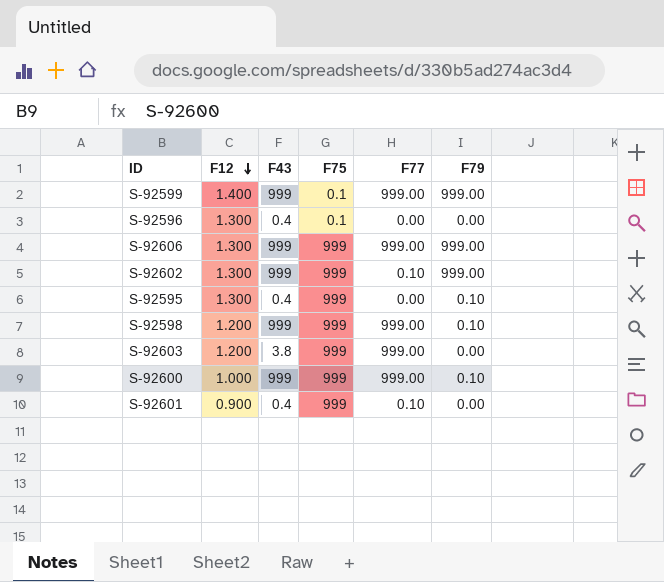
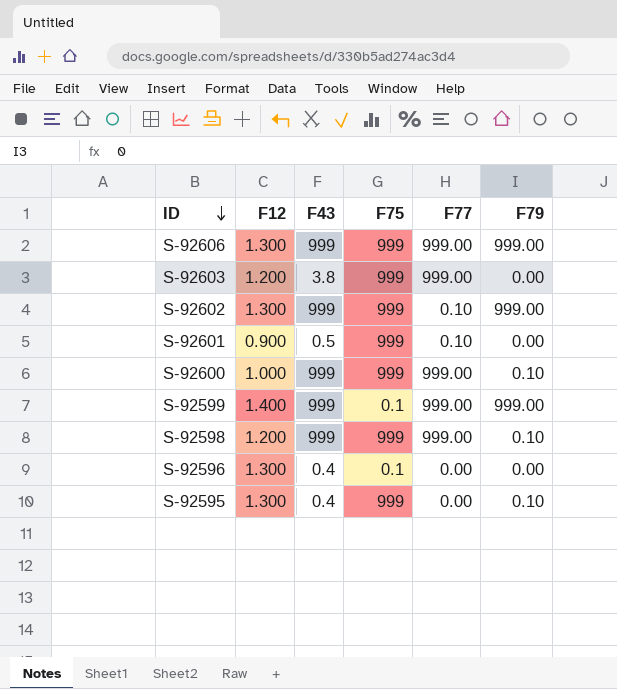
row order: F12 descending -> ID descending
S-92601 | F43: 0.4 -> 0.5

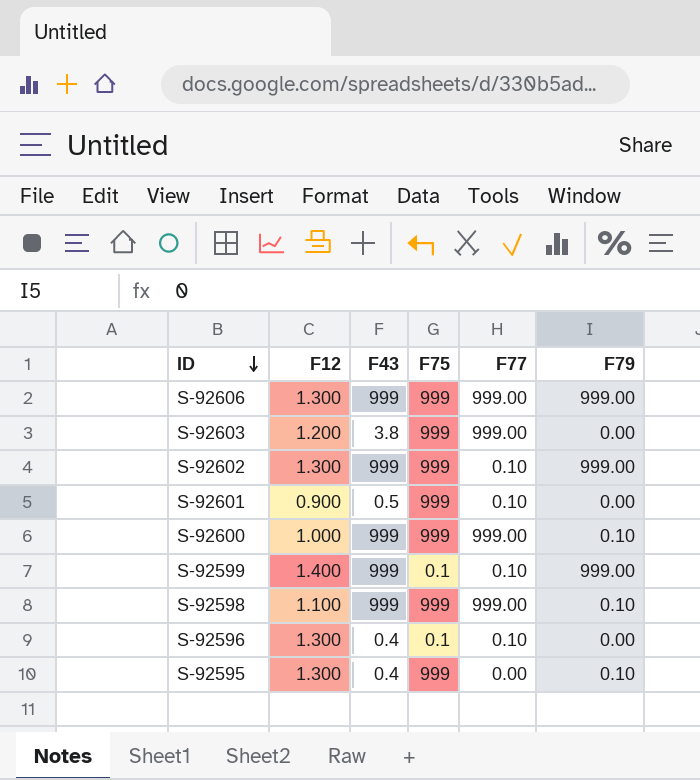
S-92599 | F77: 999.00 -> 0.10
S-92598 | F12: 1.200 -> 1.100
S-92596 | F77: 0.00 -> 0.10

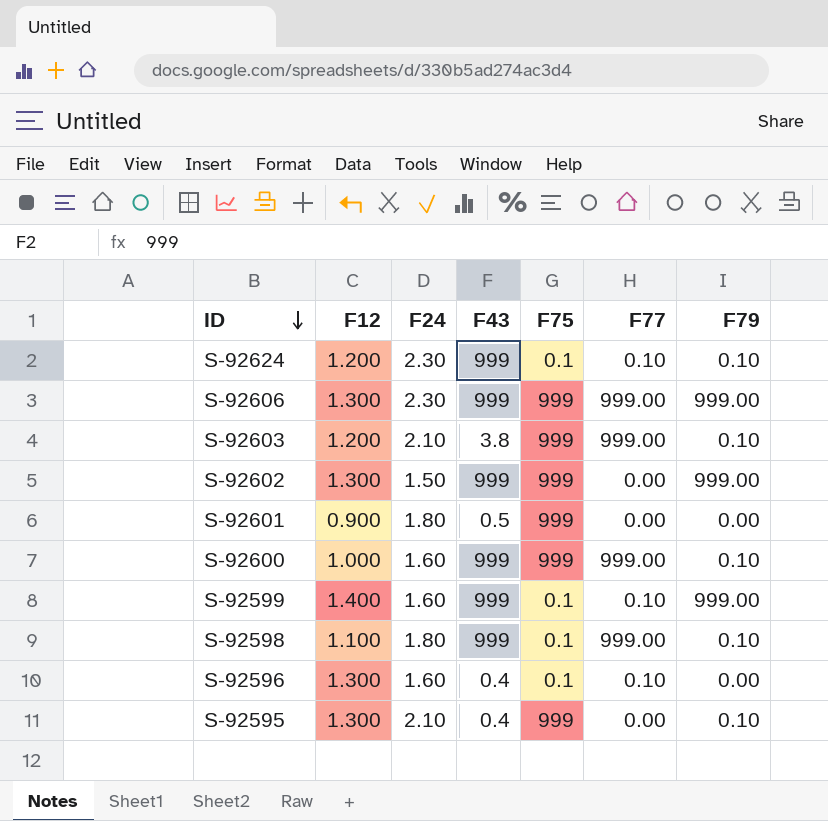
column F24 | position: none -> 3
row S-92624: none -> 1.200 | 2.30 | 999 | 0.1 | 0.10 | 0.10
S-92603 | F79: 0.00 -> 0.10
S-92602 | F77: 0.10 -> 0.00
S-92601 | F77: 0.10 -> 0.00
S-92598 | F75: 999 -> 0.1

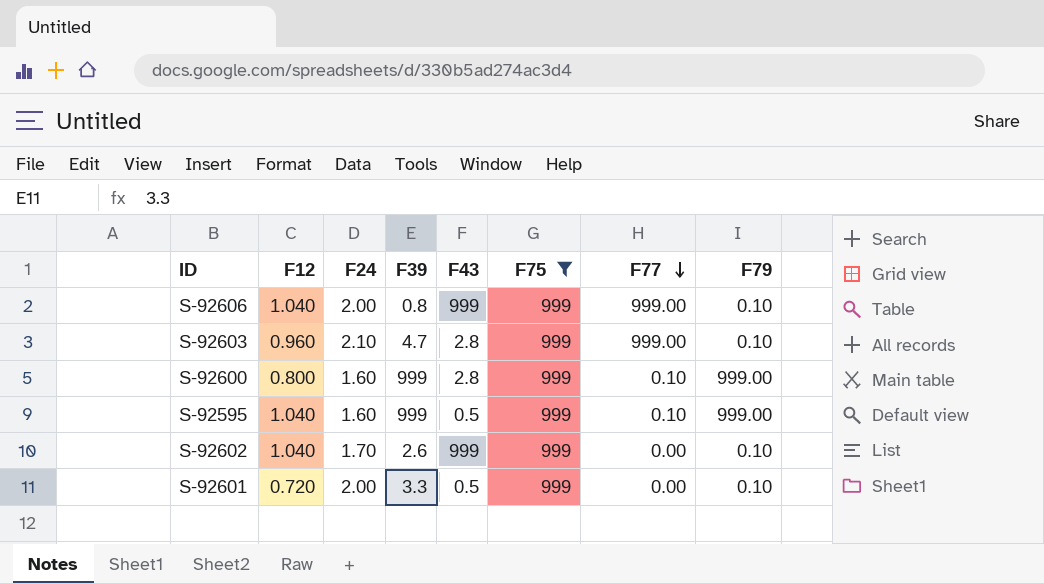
filter: none -> F75 = 999
row order: ID descending -> F77 descending
column F39 | position: none -> 4
S-92606 | F12: 1.300 -> 1.040
S-92606 | F24: 2.30 -> 2.00
S-92606 | F79: 999.00 -> 0.10
S-92603 | F12: 1.200 -> 0.960
S-92603 | F43: 3.8 -> 2.8
S-92600 | F12: 1.000 -> 0.800
S-92600 | F43: 999 -> 2.8
S-92600 | F77: 999.00 -> 0.10
S-92600 | F79: 0.10 -> 999.00
S-92595 | F12: 1.300 -> 1.040
S-92595 | F24: 2.10 -> 1.60
S-92595 | F43: 0.4 -> 0.5
S-92595 | F77: 0.00 -> 0.10
S-92595 | F79: 0.10 -> 999.00
S-92602 | F12: 1.300 -> 1.040
S-92602 | F24: 1.50 -> 1.70
S-92602 | F79: 999.00 -> 0.10
S-92601 | F12: 0.900 -> 0.720
S-92601 | F24: 1.80 -> 2.00
S-92601 | F79: 0.00 -> 0.10

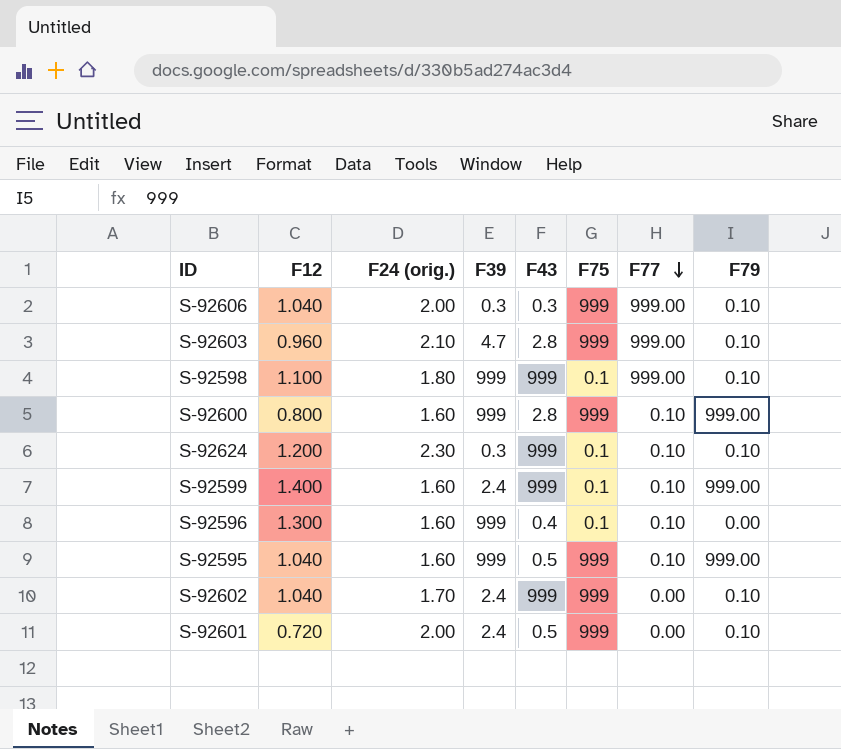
filter: F75 = 999 -> none
column name: F24 -> F24 (orig.)
S-92606 | F39: 0.8 -> 0.3
S-92606 | F43: 999 -> 0.3
S-92602 | F39: 2.6 -> 2.4
S-92601 | F39: 3.3 -> 2.4

